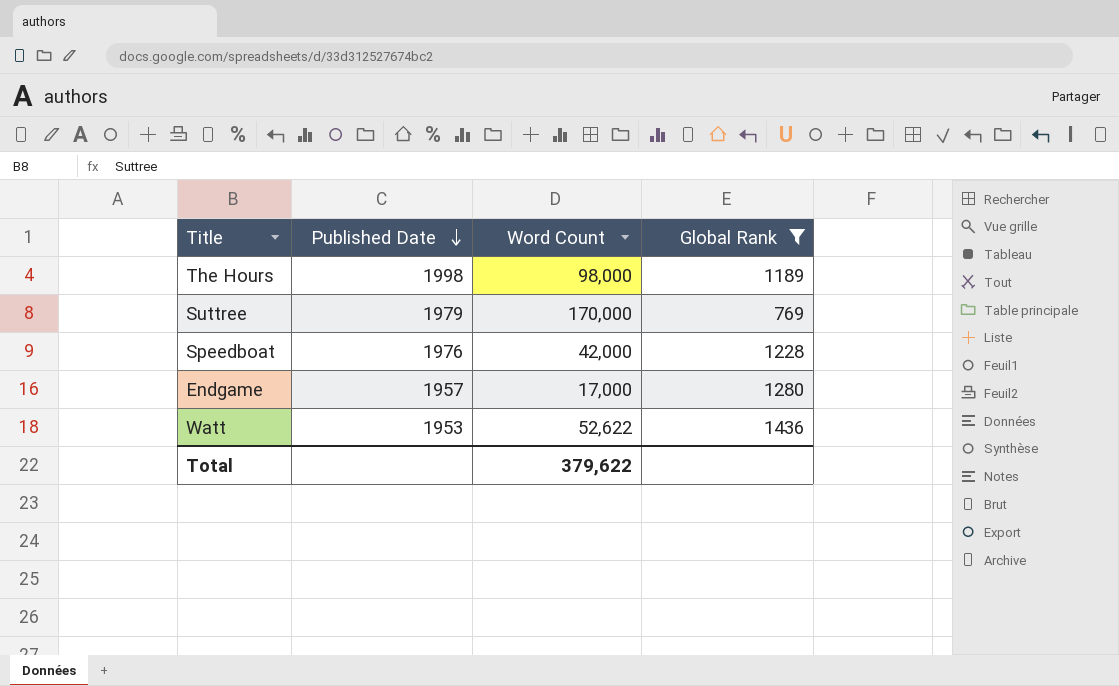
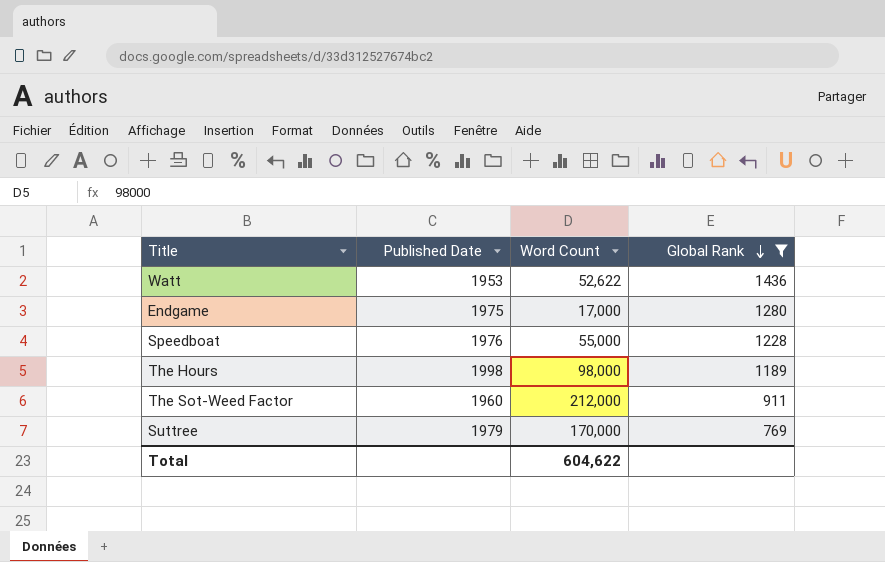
row order: Published Date descending -> Global Rank descending
Endgame | Published Date: 1957 -> 1975
Speedboat | Word Count: 42,000 -> 55,000
row The Sot-Weed Factor: none -> 1960 | 212,000 | 911
Total | Word Count: 379,622 -> 604,622

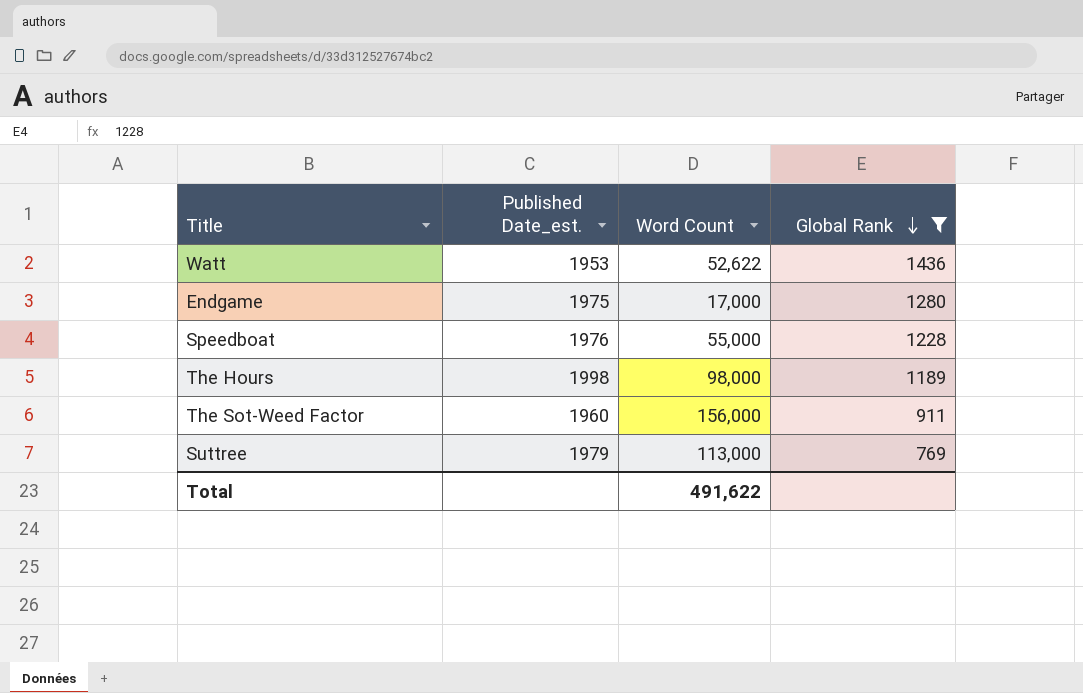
column name: Published Date -> Published Date_est.
The Sot-Weed Factor | Word Count: 212,000 -> 156,000
Suttree | Word Count: 170,000 -> 113,000
Total | Word Count: 604,622 -> 491,622

